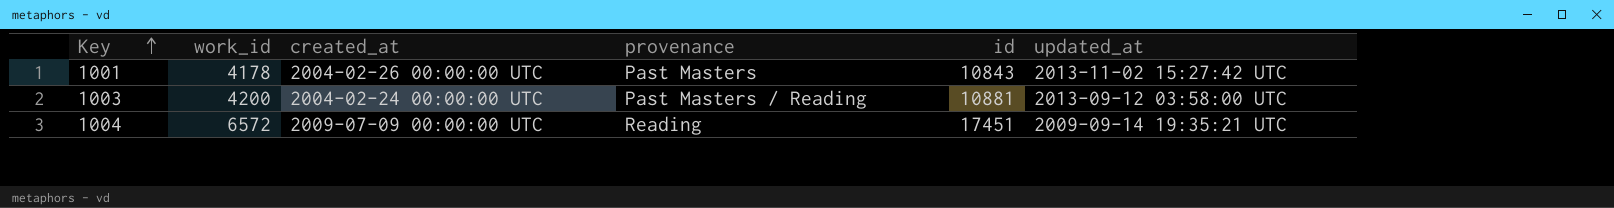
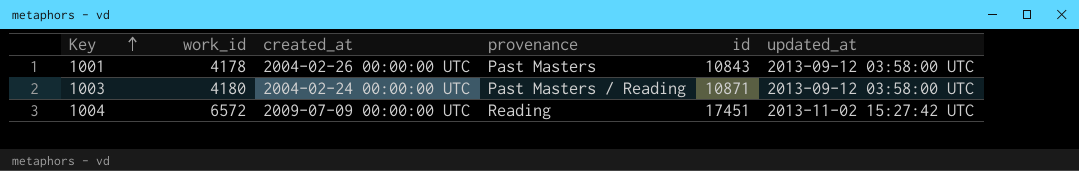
1001 | updated_at: 2013-11-02 15:27:42 UTC -> 2013-09-12 03:58:00 UTC
1003 | work_id: 4200 -> 4180
1003 | id: 10881 -> 10871
1004 | updated_at: 2009-09-14 19:35:21 UTC -> 2013-11-02 15:27:42 UTC

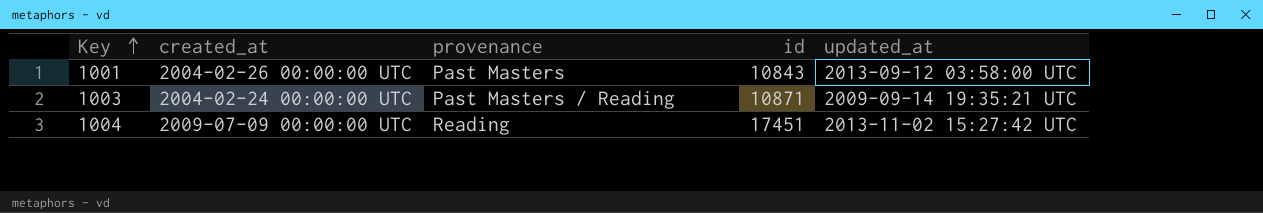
column work_id | position: 2 -> none
1003 | updated_at: 2013-09-12 03:58:00 UTC -> 2009-09-14 19:35:21 UTC

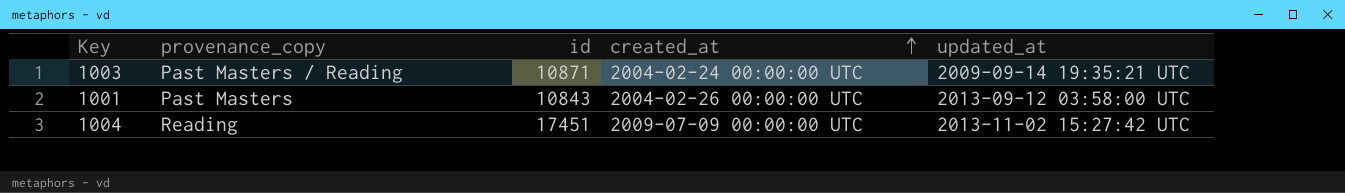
row order: Key ascending -> created_at ascending
column name: provenance -> provenance_copy
column created_at | position: 2 -> 4

